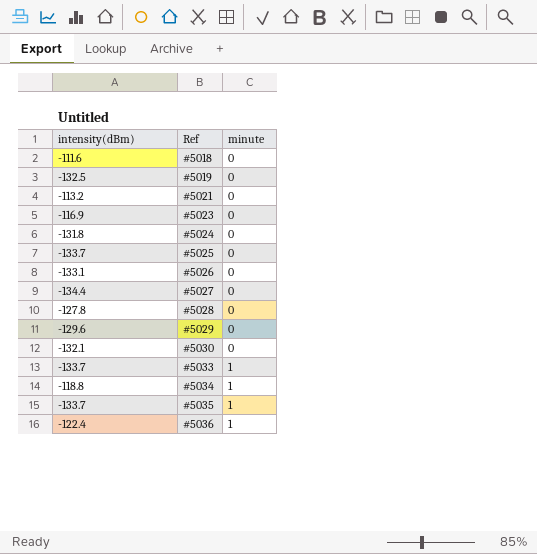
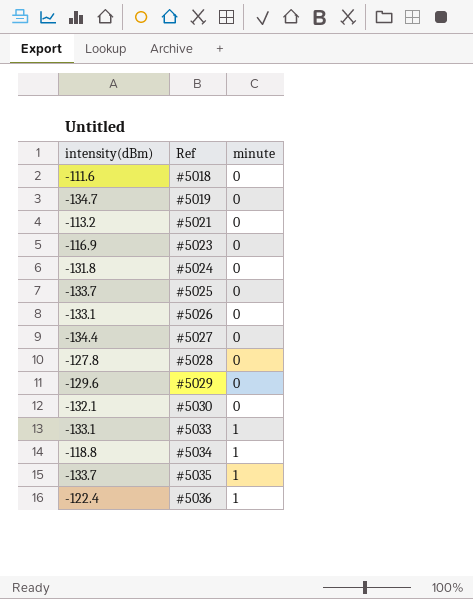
#5019 | intensity(dBm): -132.5 -> -134.7
#5033 | intensity(dBm): -133.7 -> -133.1

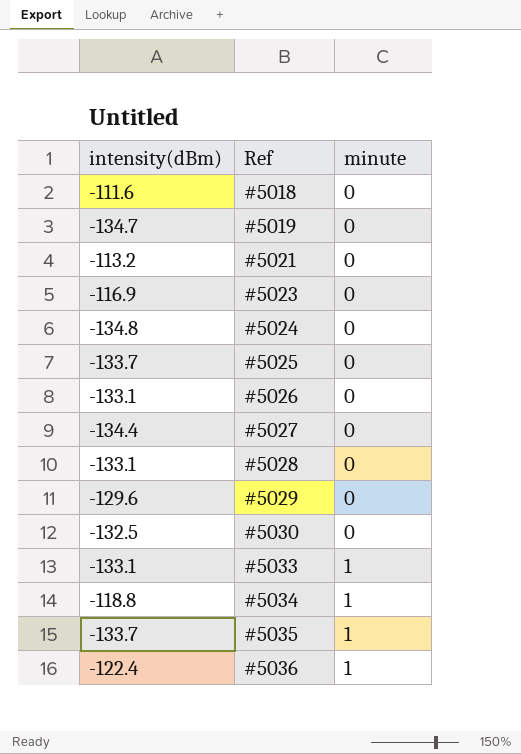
#5024 | intensity(dBm): -131.8 -> -134.8
#5028 | intensity(dBm): -127.8 -> -133.1
#5030 | intensity(dBm): -132.1 -> -132.5

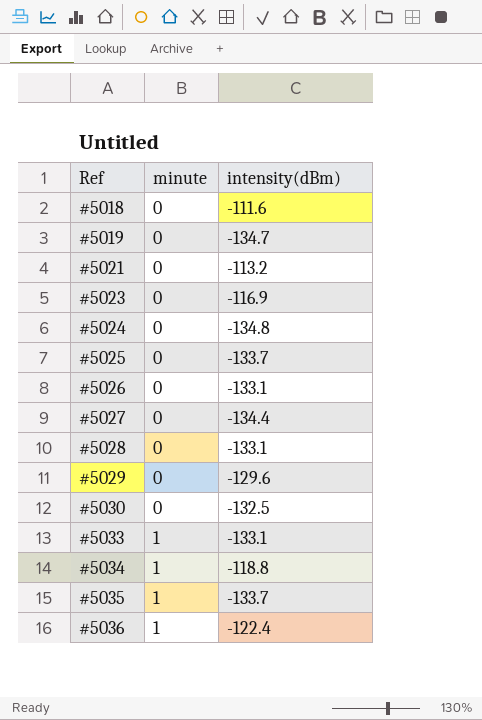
column intensity(dBm) | position: 1 -> 3

